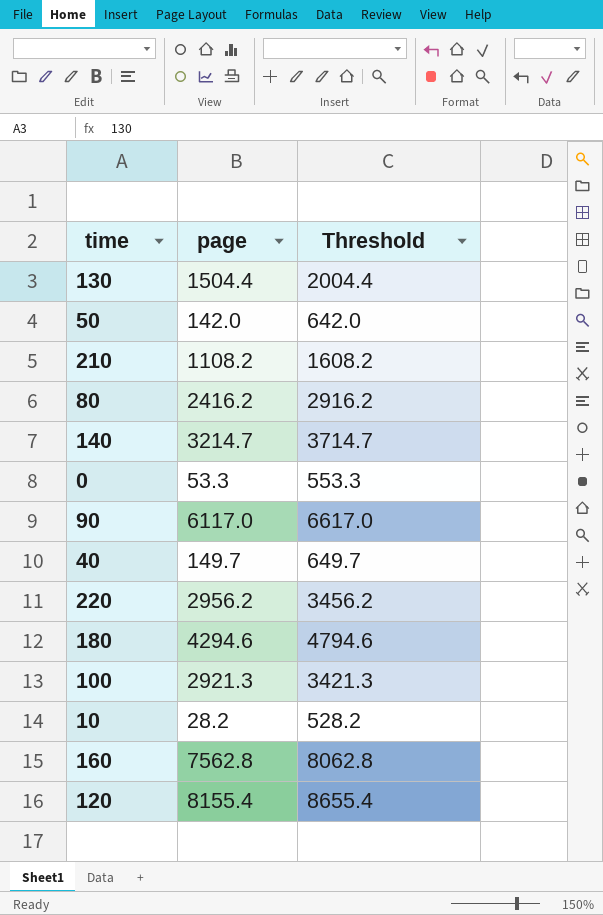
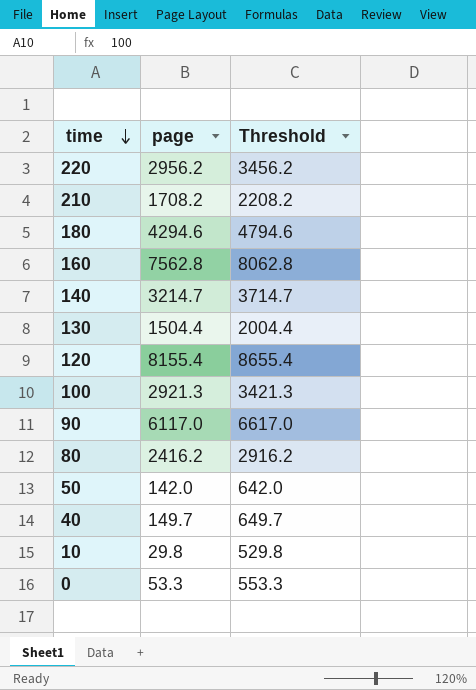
row order: none -> time descending
210 | page: 1108.2 -> 1708.2
210 | Threshold: 1608.2 -> 2208.2
10 | page: 28.2 -> 29.8
10 | Threshold: 528.2 -> 529.8

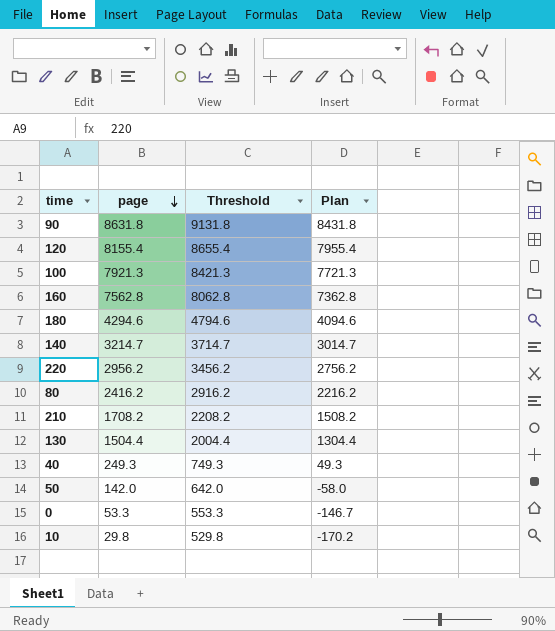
row order: time descending -> page descending
column Plan | formula: none -> [page] - 200
90 | page: 6117.0 -> 8631.8
90 | Threshold: 6617.0 -> 9131.8
100 | page: 2921.3 -> 7921.3
100 | Threshold: 3421.3 -> 8421.3
40 | page: 149.7 -> 249.3
40 | Threshold: 649.7 -> 749.3

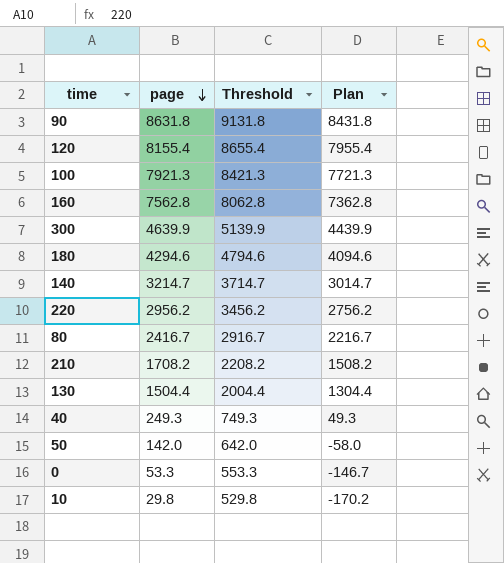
row 300: none -> 4639.9 | 5139.9 | 4439.9
80 | page: 2416.2 -> 2416.7
80 | Threshold: 2916.2 -> 2916.7
80 | Plan: 2216.2 -> 2216.7

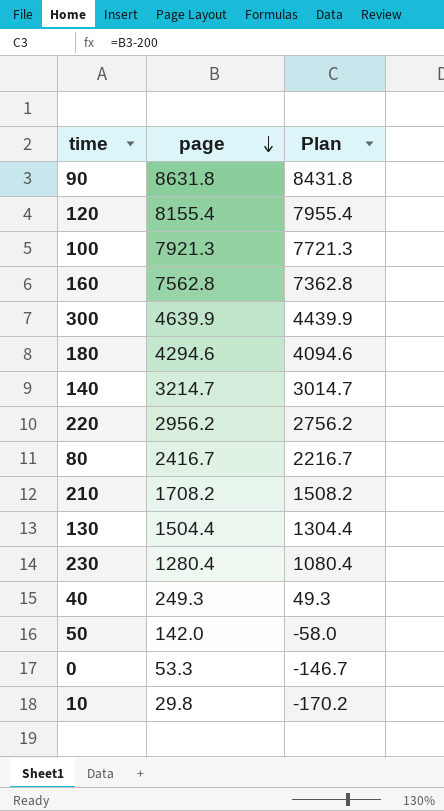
column Threshold | formula: [page] + 500 -> none
row 230: none -> 1280.4 | 1080.4

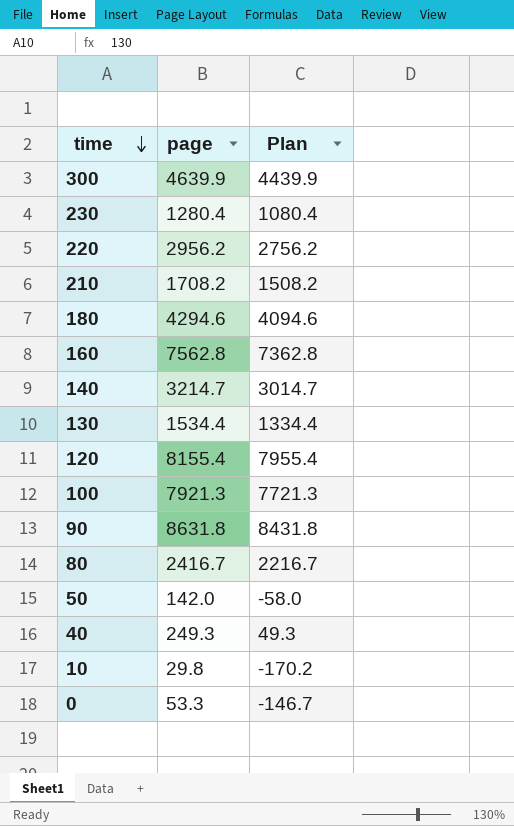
row order: page descending -> time descending
130 | page: 1504.4 -> 1534.4
130 | Plan: 1304.4 -> 1334.4

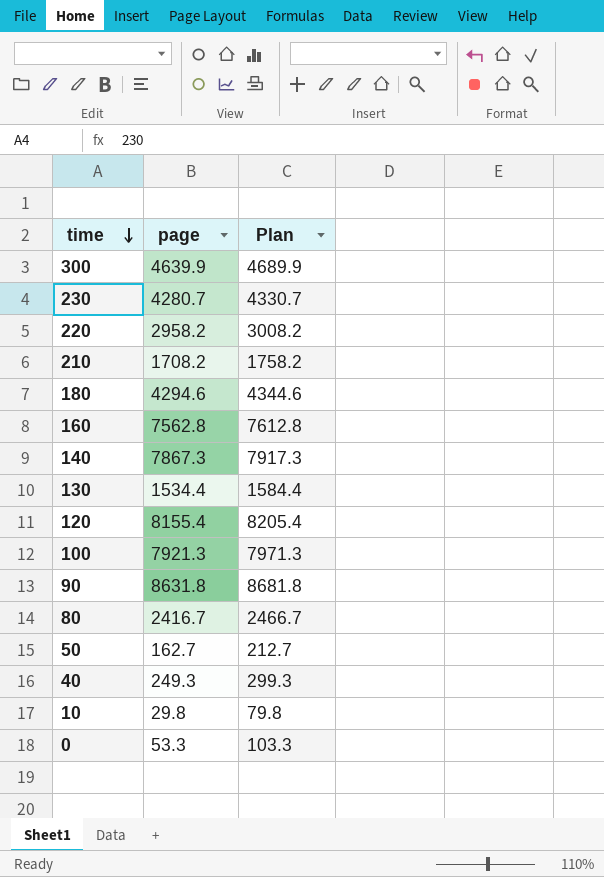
column Plan | formula: [page] - 200 -> [page] + 50
230 | page: 1280.4 -> 4280.7
220 | page: 2956.2 -> 2958.2
140 | page: 3214.7 -> 7867.3
50 | page: 142.0 -> 162.7

